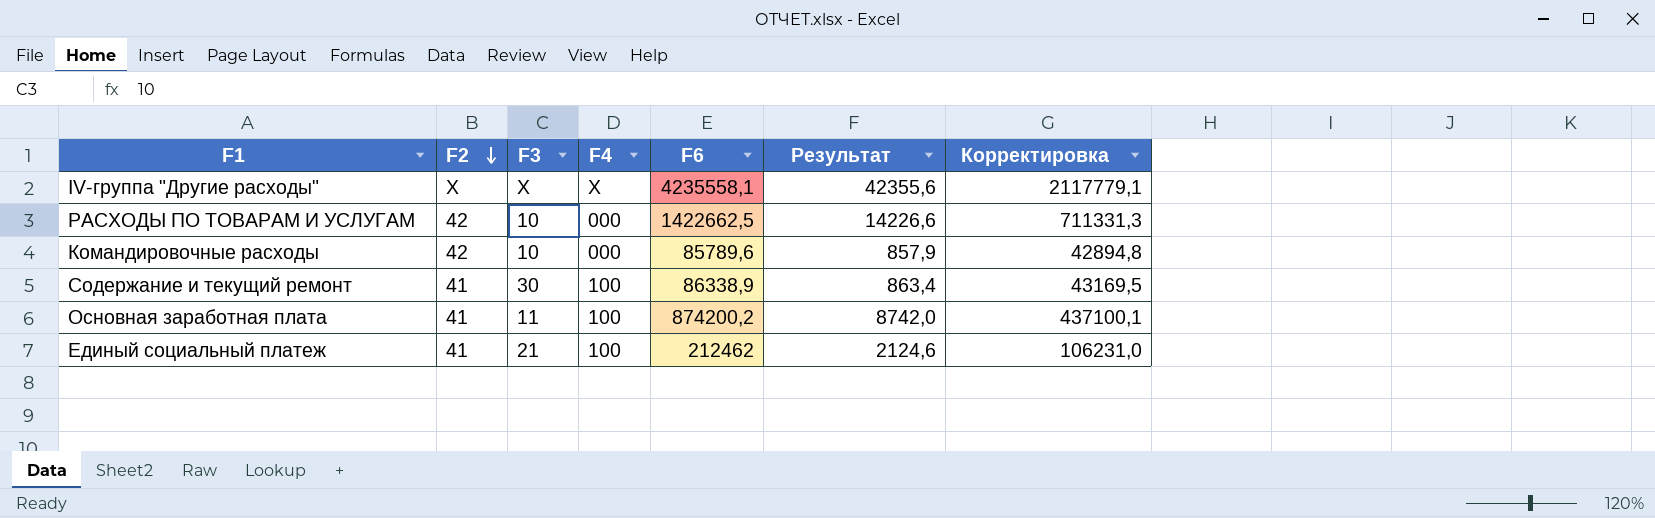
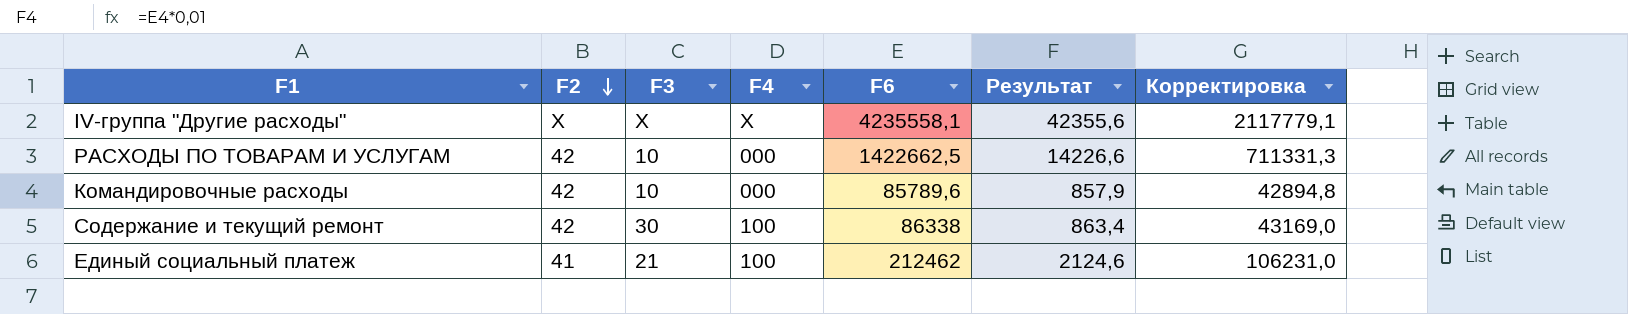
row Основная заработная плата: 41 | 11 | 100 | 874200,2 | 8742,0 | 437100,1 -> none
Содержание и текущий ремонт | F2: 41 -> 42
Содержание и текущий ремонт | F6: 86338,9 -> 86338
Содержание и текущий ремонт | Корректировка: 43169,5 -> 43169,0

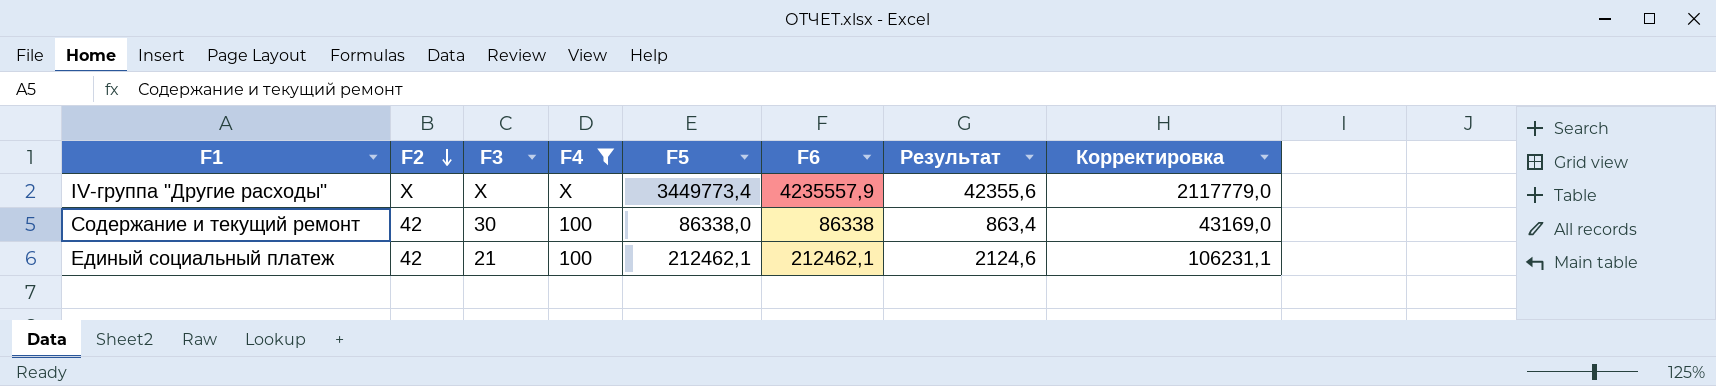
filter: none -> F4 != 000
column F5 | position: none -> 5
IV-группа "Другие расходы" | F6: 4235558,1 -> 4235557,9
IV-группа "Другие расходы" | Корректировка: 2117779,1 -> 2117779,0
Единый социальный платеж | F2: 41 -> 42
Единый социальный платеж | F6: 212462 -> 212462,1
Единый социальный платеж | Корректировка: 106231,0 -> 106231,1

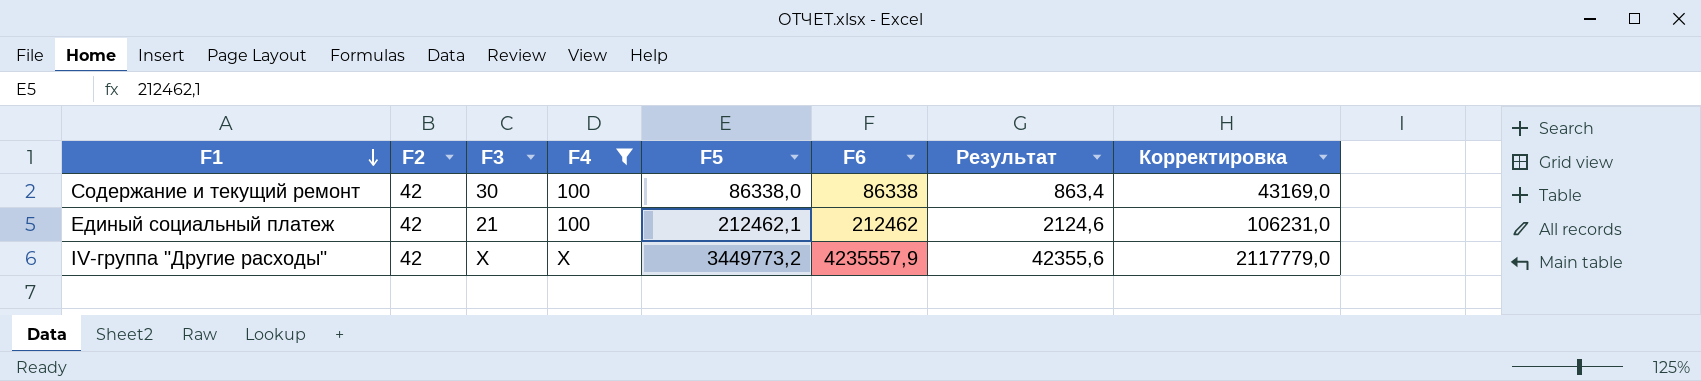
row order: F2 descending -> F1 descending
Единый социальный платеж | F6: 212462,1 -> 212462
Единый социальный платеж | Корректировка: 106231,1 -> 106231,0
IV-группа "Другие расходы" | F2: X -> 42
IV-группа "Другие расходы" | F5: 3449773,4 -> 3449773,2

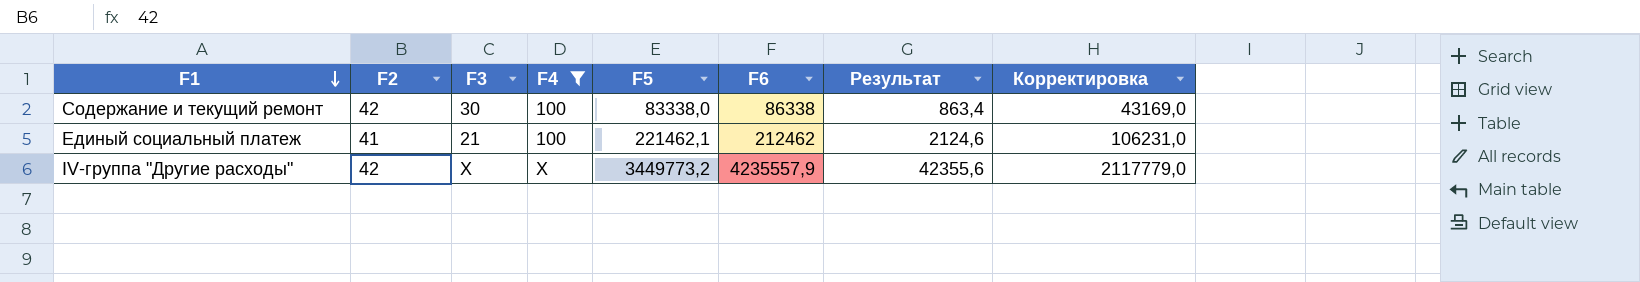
Содержание и текущий ремонт | F5: 86338,0 -> 83338,0
Единый социальный платеж | F2: 42 -> 41
Единый социальный платеж | F5: 212462,1 -> 221462,1

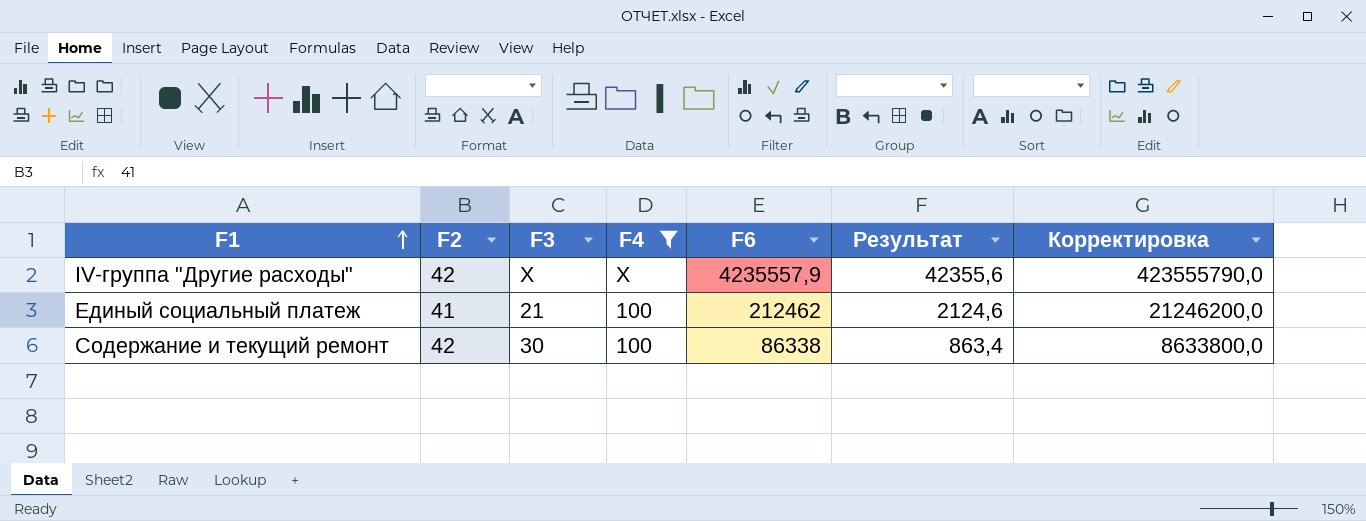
row order: F1 descending -> F1 ascending
column F5 | position: 5 -> none
column Корректировка | formula: [F6] * 0,5 -> [F6] * 100

